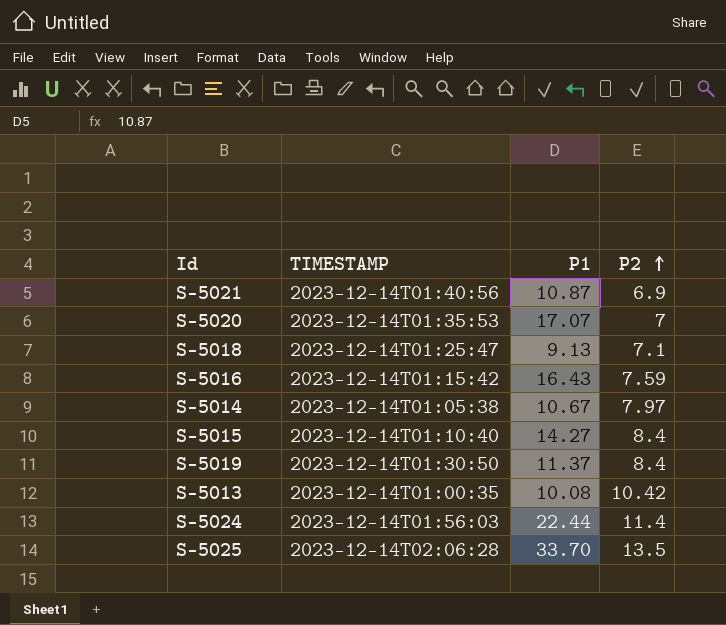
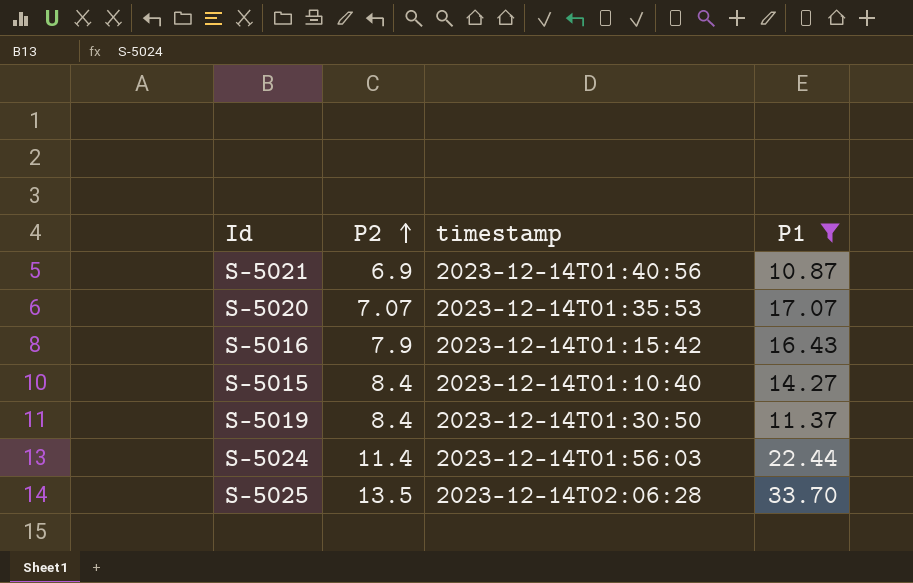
filter: none -> P1 >= 10.87
column P2 | position: 4 -> 2
column name: TIMESTAMP -> timestamp
S-5020 | P2: 7 -> 7.07
S-5016 | P2: 7.59 -> 7.9

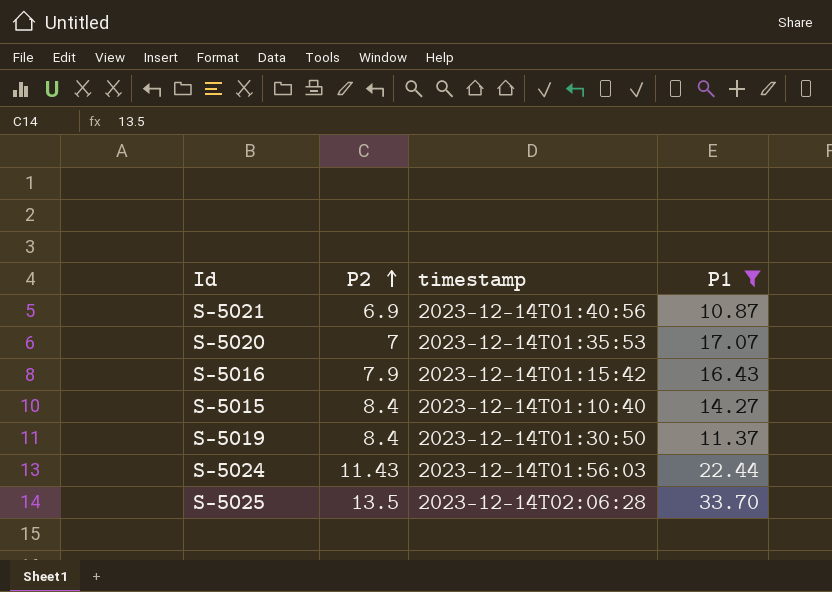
S-5020 | P2: 7.07 -> 7
S-5024 | P2: 11.4 -> 11.43

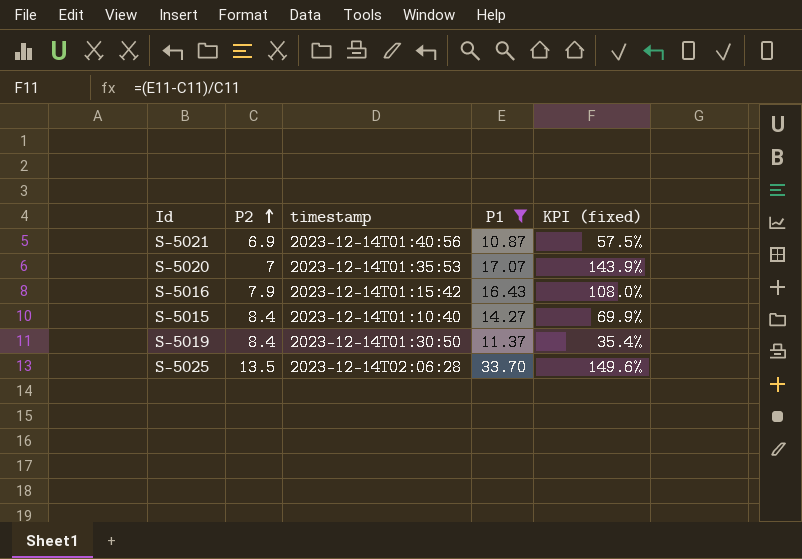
column KPI (fixed) | formula: none -> ([P1] - [P2]) / [P2]
row S-5024: 11.43 | 2023-12-14T01:56:03 | 22.44 -> none

